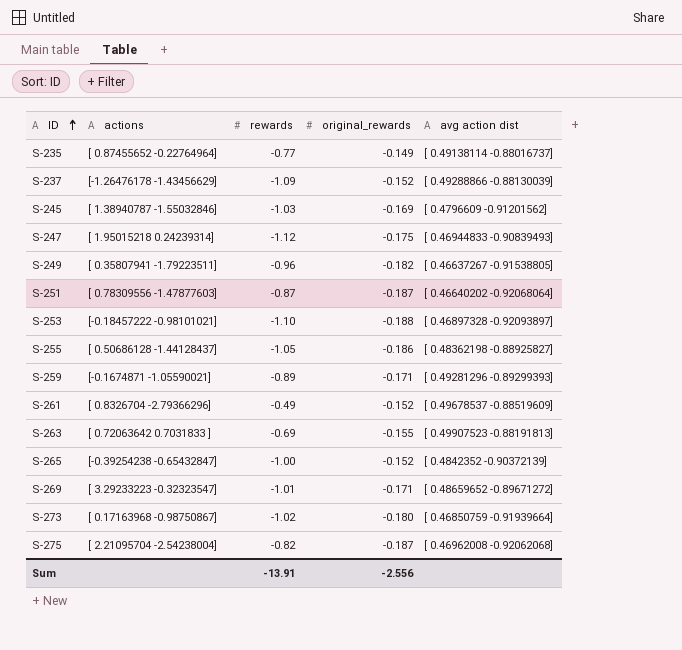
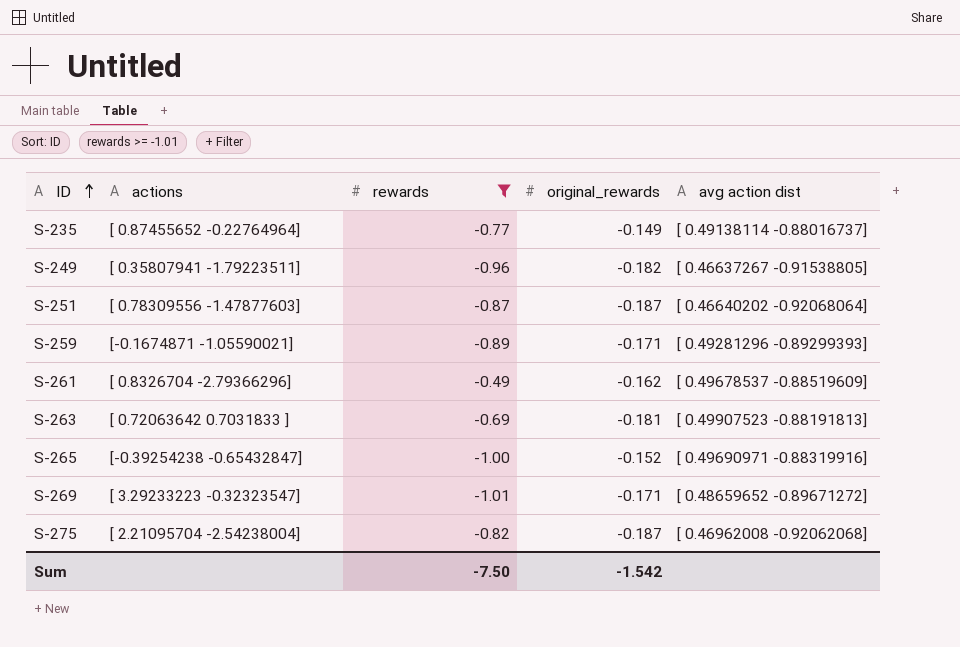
filter: none -> rewards >= -1.01
S-261 | original_rewards: -0.152 -> -0.162
S-263 | original_rewards: -0.155 -> -0.181
S-265 | avg action dist: [ 0.4842352 -0.90372139] -> [ 0.49690971 -0.88319916]
Sum | rewards: -13.91 -> -7.50
Sum | original_rewards: -2.556 -> -1.542

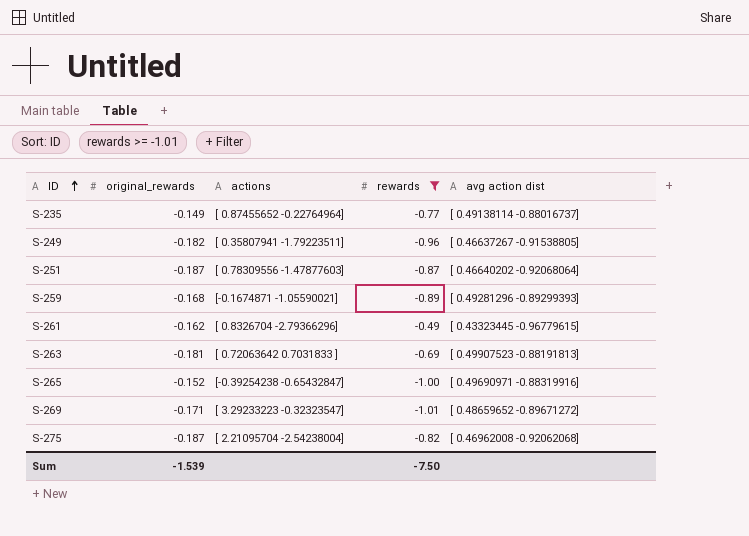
column original_rewards | position: 4 -> 2
S-259 | original_rewards: -0.171 -> -0.168
S-261 | avg action dist: [ 0.49678537 -0.88519609] -> [ 0.43323445 -0.96779615]
Sum | original_rewards: -1.542 -> -1.539

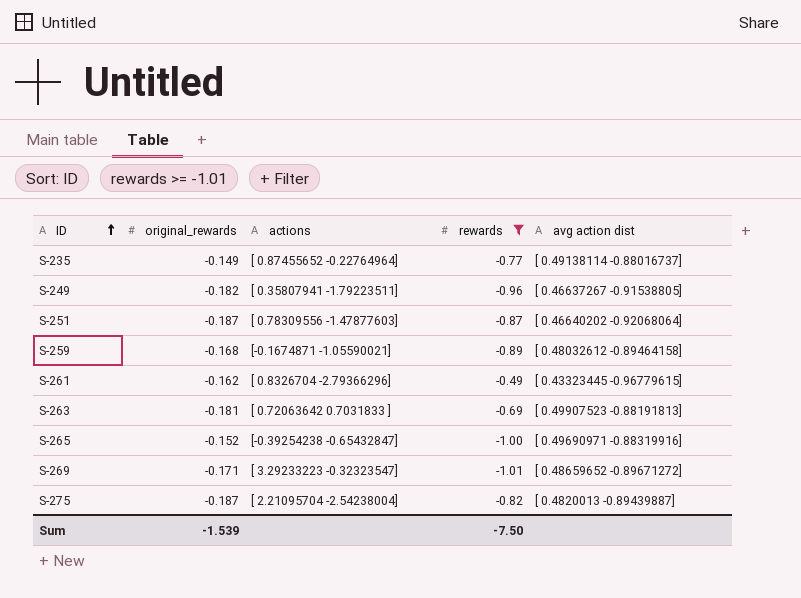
S-259 | avg action dist: [ 0.49281296 -0.89299393] -> [ 0.48032612 -0.89464158]
S-275 | avg action dist: [ 0.46962008 -0.92062068] -> [ 0.4820013 -0.89439887]

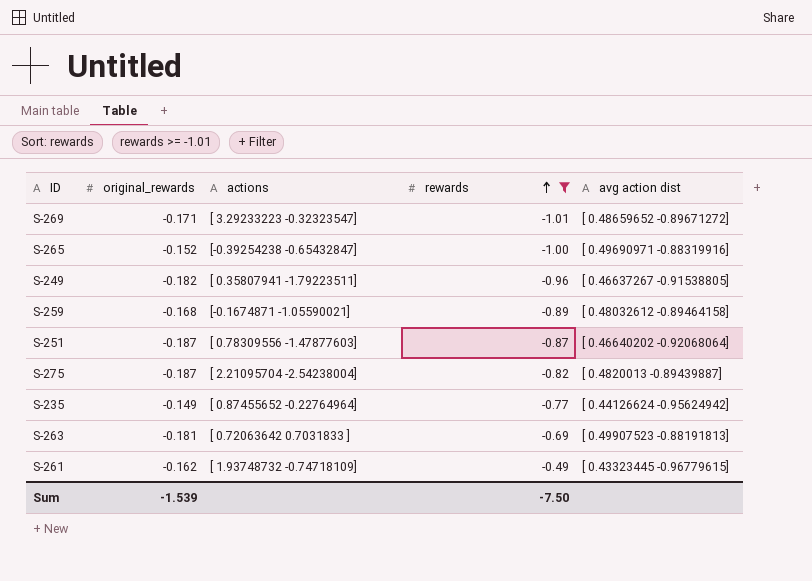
row order: ID ascending -> rewards ascending
S-235 | avg action dist: [ 0.49138114 -0.88016737] -> [ 0.44126624 -0.95624942]
S-261 | actions: [ 0.8326704 -2.79366296] -> [ 1.93748732 -0.74718109]

